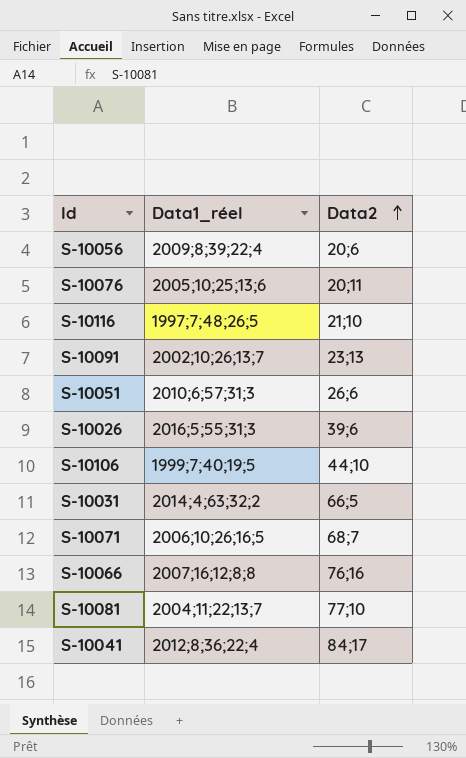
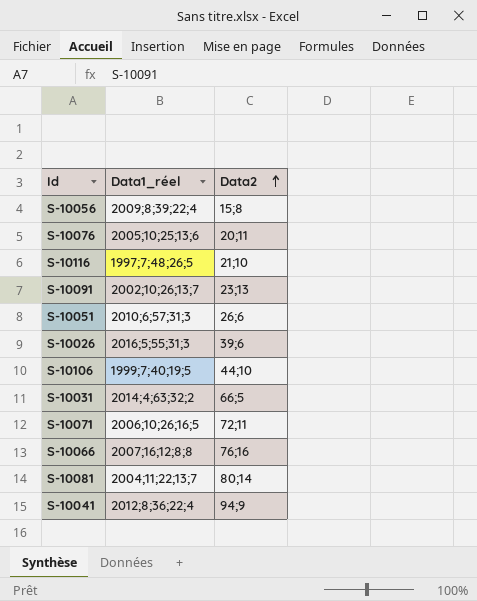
S-10056 | Data2: 20;6 -> 15;8
S-10071 | Data2: 68;7 -> 72;11
S-10081 | Data2: 77;10 -> 80;14
S-10041 | Data2: 84;17 -> 94;9

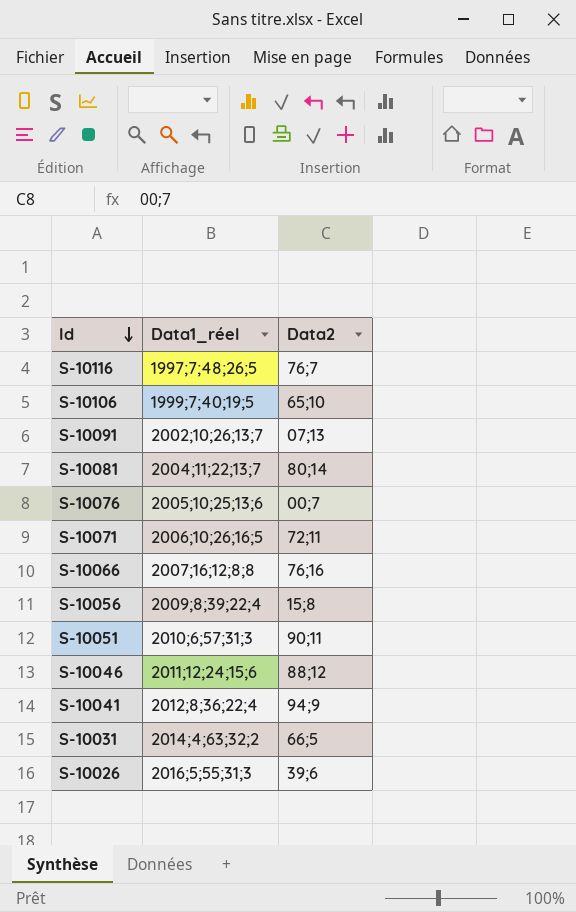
row order: Data2 ascending -> Id descending
S-10116 | Data2: 21;10 -> 76;7
S-10106 | Data2: 44;10 -> 65;10
S-10091 | Data2: 23;13 -> 07;13
S-10076 | Data2: 20;11 -> 00;7
S-10051 | Data2: 26;6 -> 90;11
row S-10046: none -> 2011;12;24;15;6 | 88;12

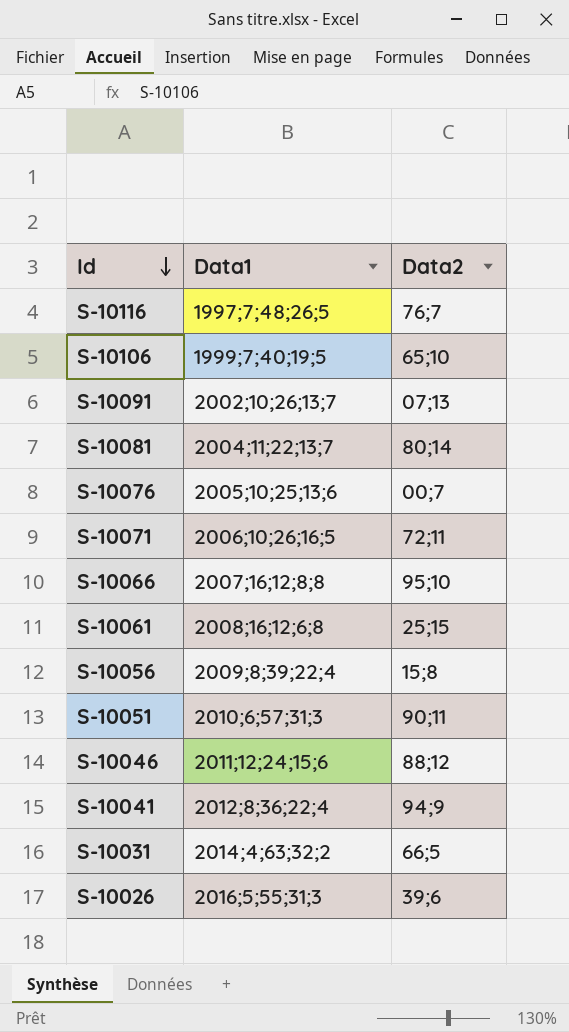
column name: Data1_réel -> Data1
S-10066 | Data2: 76;16 -> 95;10
row S-10061: none -> 2008;16;12;6;8 | 25;15

